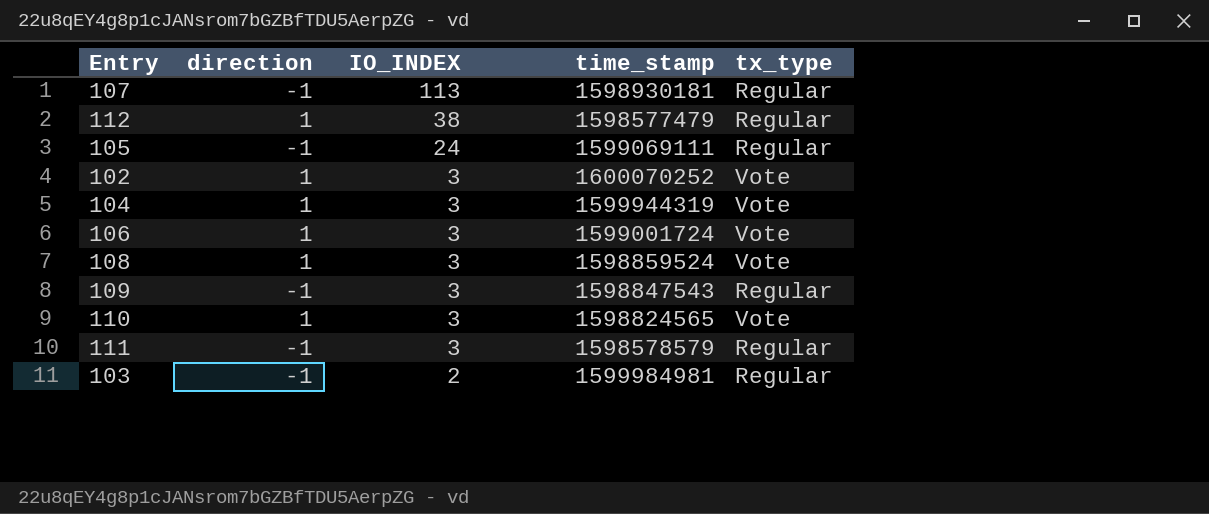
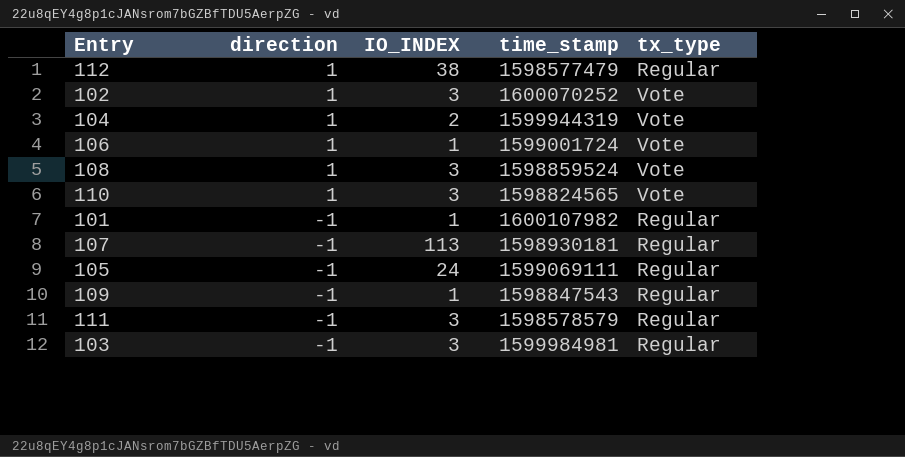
row order: IO_INDEX descending -> direction descending
104 | IO_INDEX: 3 -> 2
106 | IO_INDEX: 3 -> 1
row 101: none -> -1 | 1 | 1600107982 | Regular
109 | IO_INDEX: 3 -> 1
103 | IO_INDEX: 2 -> 3

